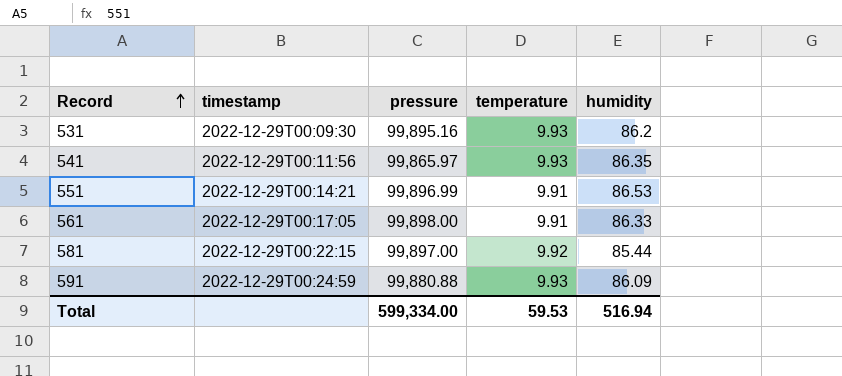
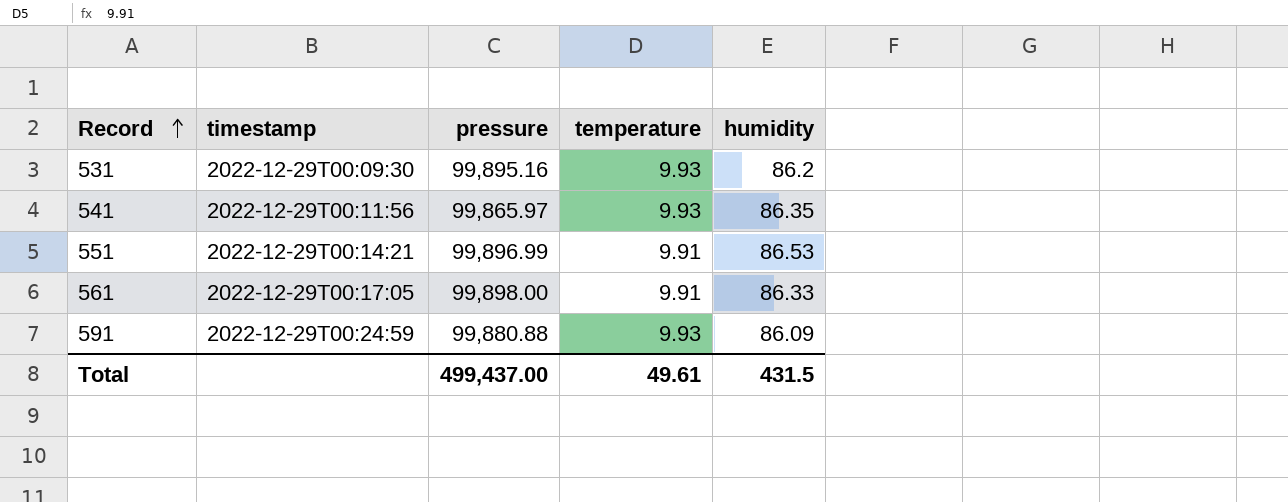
row 581: 2022-12-29T00:22:15 | 99,897.00 | 9.92 | 85.44 -> none
Total | pressure: 599,334.00 -> 499,437.00
Total | temperature: 59.53 -> 49.61
Total | humidity: 516.94 -> 431.5

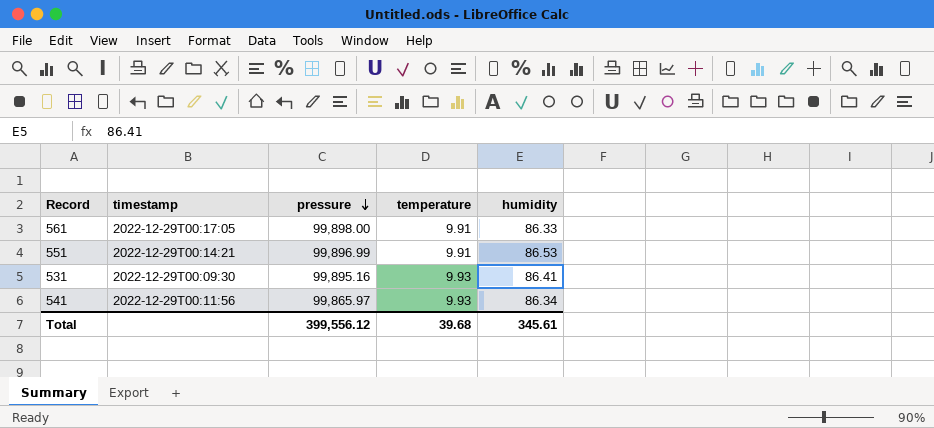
row order: Record ascending -> pressure descending
row 591: 2022-12-29T00:24:59 | 99,880.88 | 9.93 | 86.09 -> none
531 | humidity: 86.2 -> 86.41
541 | humidity: 86.35 -> 86.34
Total | pressure: 499,437.00 -> 399,556.12
Total | temperature: 49.61 -> 39.68
Total | humidity: 431.5 -> 345.61

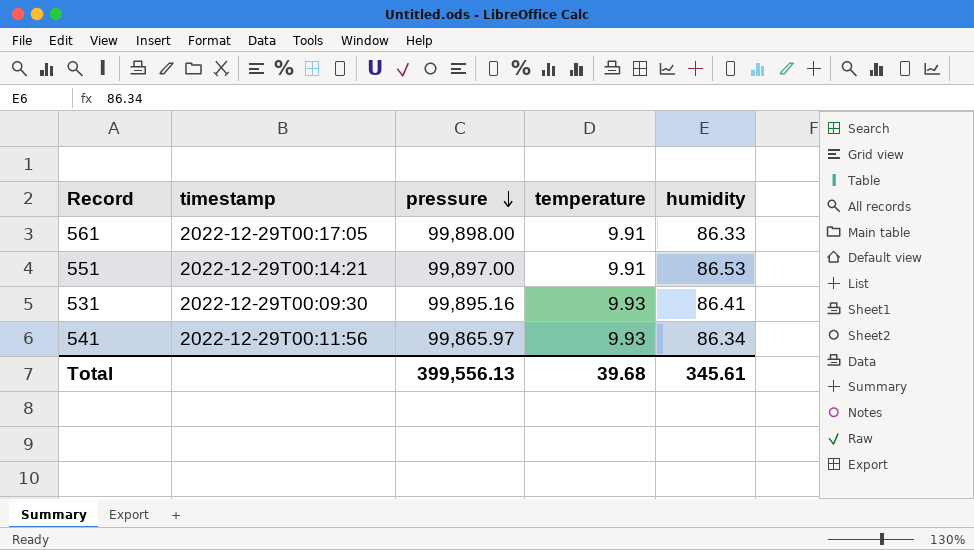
551 | pressure: 99,896.99 -> 99,897.00
Total | pressure: 399,556.12 -> 399,556.13

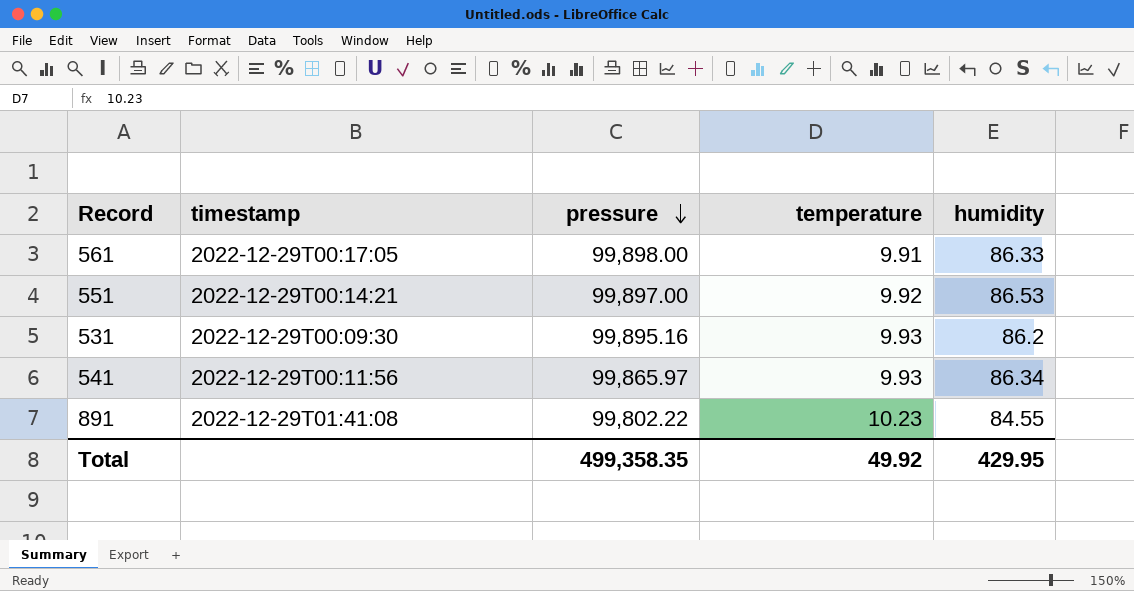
551 | temperature: 9.91 -> 9.92
531 | humidity: 86.41 -> 86.2
row 891: none -> 2022-12-29T01:41:08 | 99,802.22 | 10.23 | 84.55
Total | pressure: 399,556.13 -> 499,358.35
Total | temperature: 39.68 -> 49.92
Total | humidity: 345.61 -> 429.95

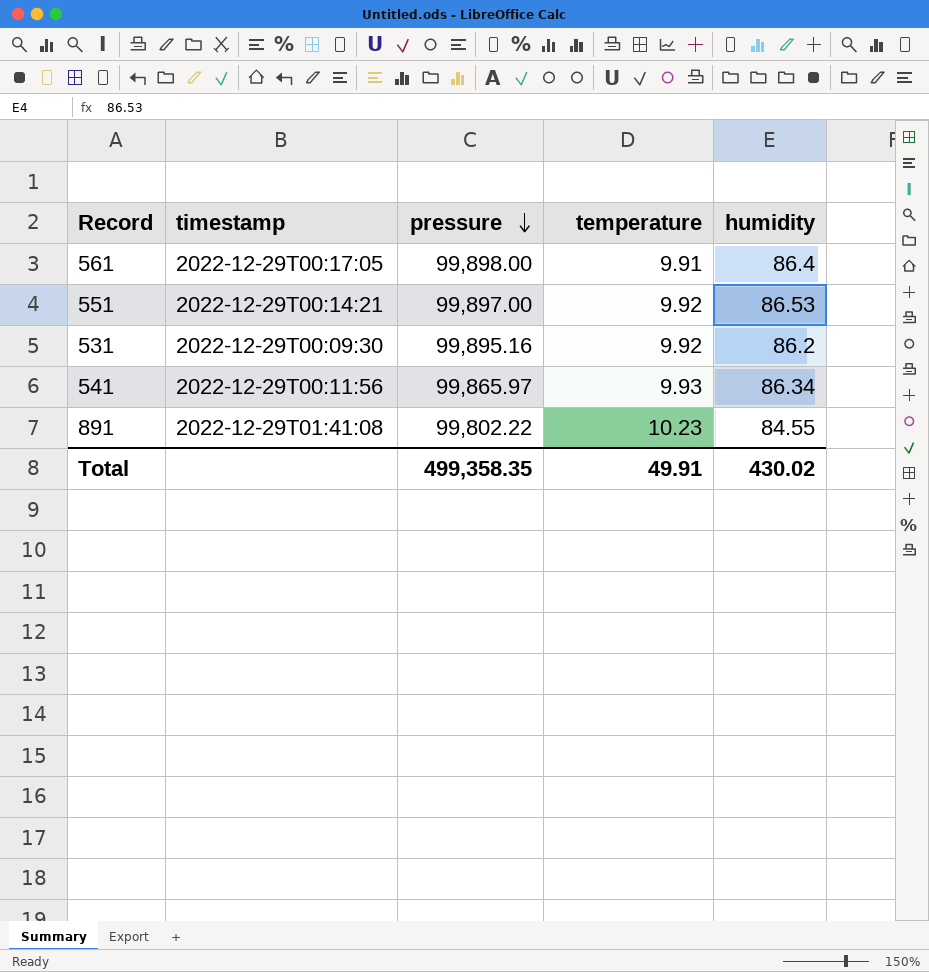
561 | humidity: 86.33 -> 86.4
531 | temperature: 9.93 -> 9.92
Total | temperature: 49.92 -> 49.91
Total | humidity: 429.95 -> 430.02

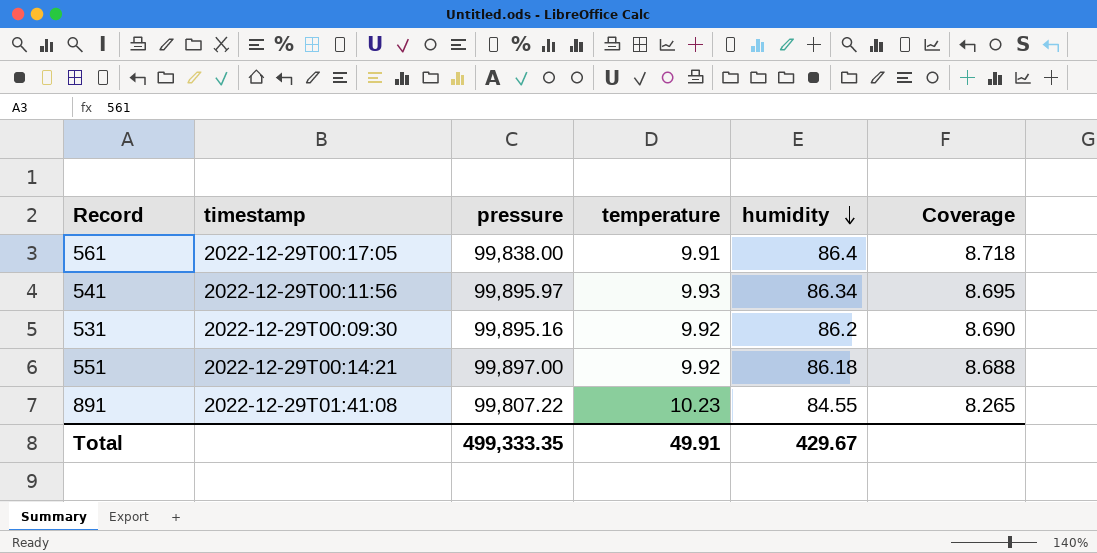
row order: pressure descending -> humidity descending
column Coverage | formula: none -> [humidity] / [temperature]
561 | pressure: 99,898.00 -> 99,838.00
541 | pressure: 99,865.97 -> 99,895.97
551 | humidity: 86.53 -> 86.18
891 | pressure: 99,802.22 -> 99,807.22
Total | pressure: 499,358.35 -> 499,333.35
Total | humidity: 430.02 -> 429.67

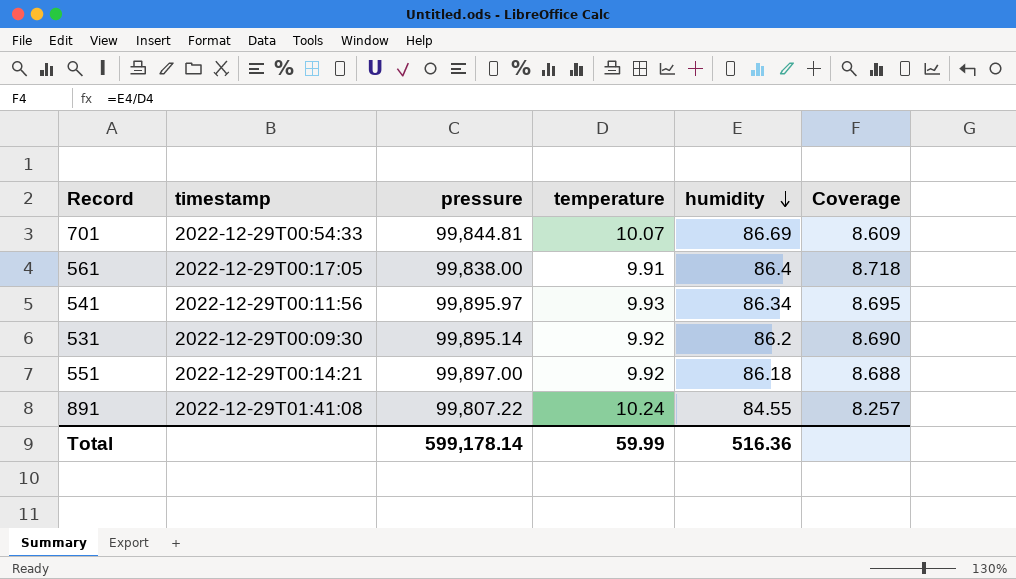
row 701: none -> 2022-12-29T00:54:33 | 99,844.81 | 10.07 | 86.69 | 8.609
531 | pressure: 99,895.16 -> 99,895.14
891 | temperature: 10.23 -> 10.24
891 | Coverage: 8.265 -> 8.257
Total | pressure: 499,333.35 -> 599,178.14
Total | temperature: 49.91 -> 59.99
Total | humidity: 429.67 -> 516.36

